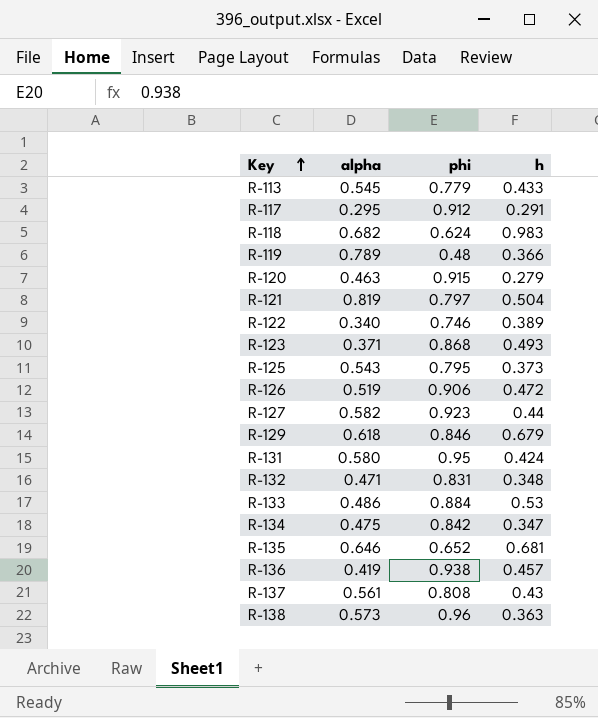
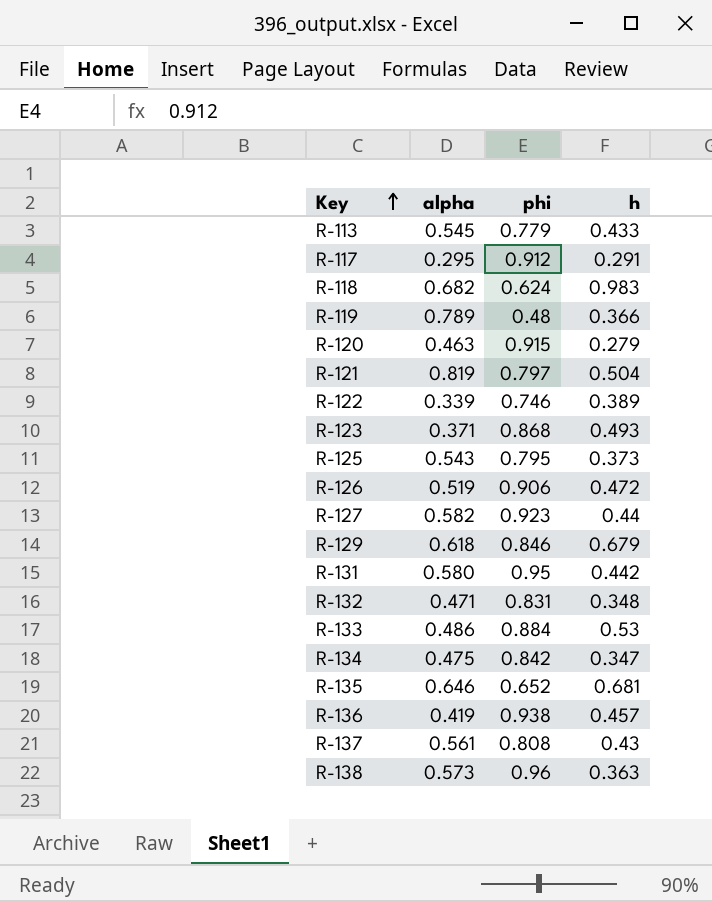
R-122 | alpha: 0.340 -> 0.339
R-131 | h: 0.424 -> 0.442

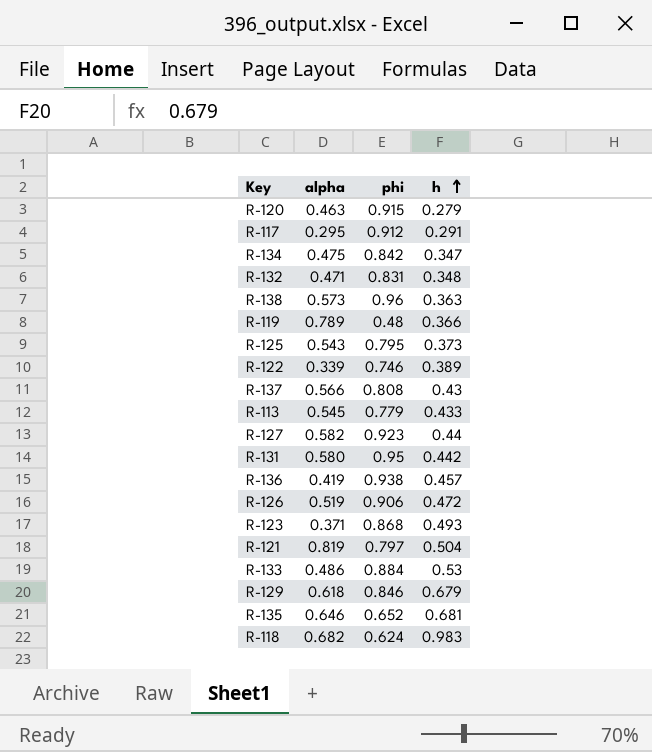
row order: Key ascending -> h ascending
R-137 | alpha: 0.561 -> 0.566

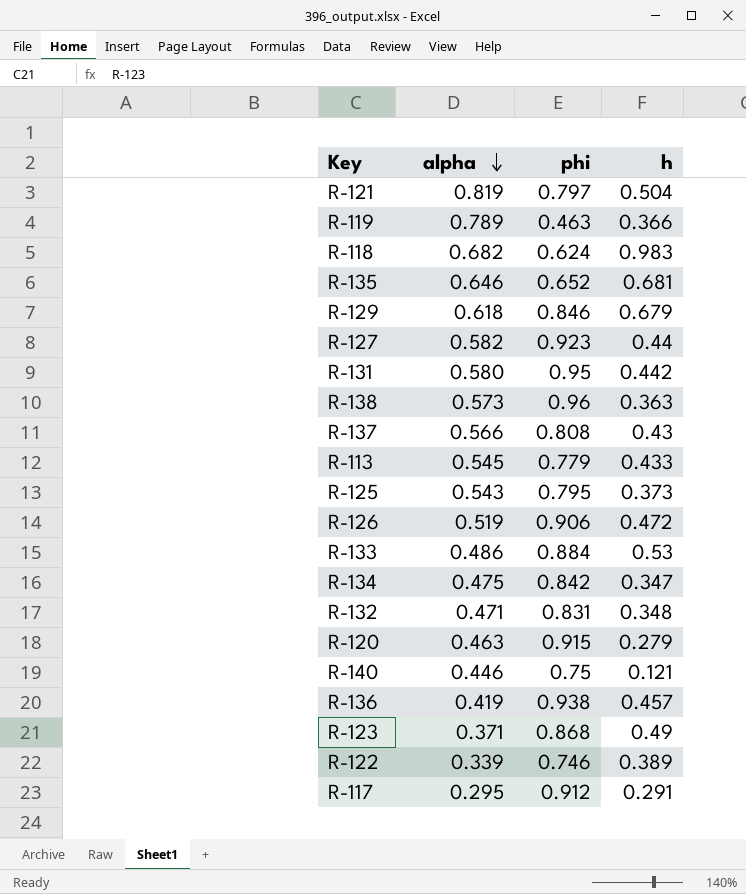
row order: h ascending -> alpha descending
R-119 | phi: 0.48 -> 0.463
row R-140: none -> 0.446 | 0.75 | 0.121
R-123 | h: 0.493 -> 0.49

